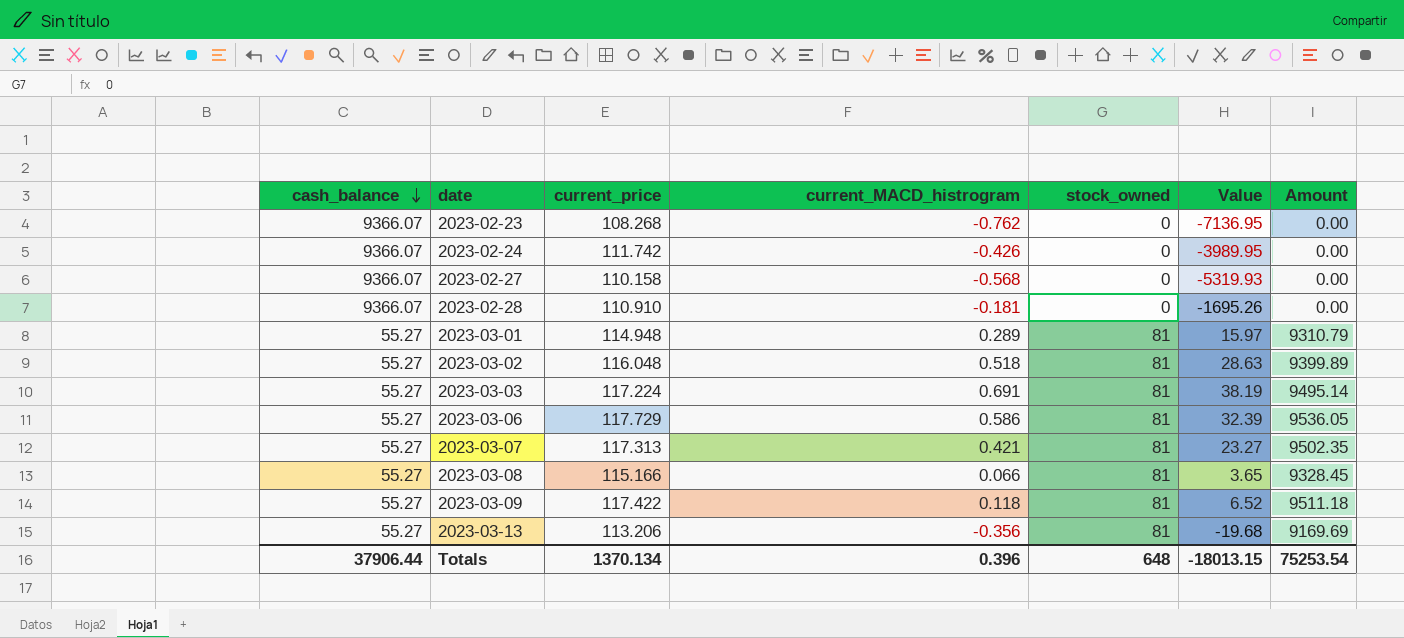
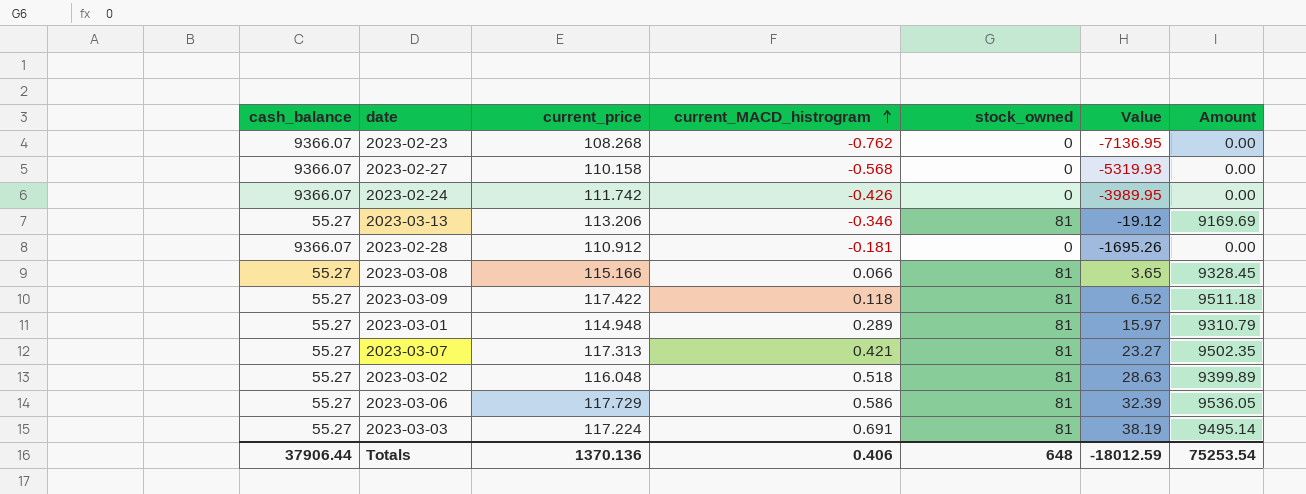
row order: cash_balance descending -> current_MACD_histrogram ascending
2023-03-13 | current_MACD_histrogram: -0.356 -> -0.346
2023-03-13 | Value: -19.68 -> -19.12
2023-02-28 | current_price: 110.910 -> 110.912
Totals | current_price: 1370.134 -> 1370.136
Totals | current_MACD_histrogram: 0.396 -> 0.406
Totals | Value: -18013.15 -> -18012.59

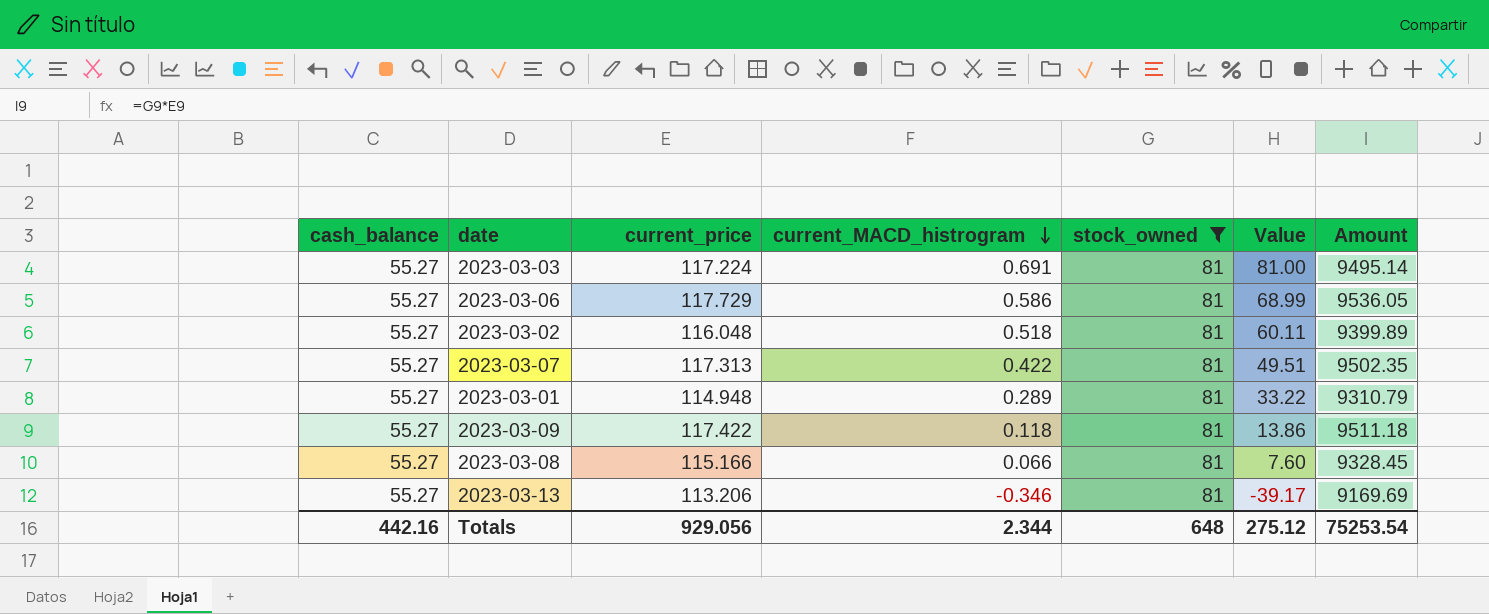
filter: none -> stock_owned = 81
row order: current_MACD_histrogram ascending -> current_MACD_histrogram descending
column Value | formula: [cash_balance] * [current_MACD_histrogram] -> [current_price] * [current_MACD_histrogram]
2023-03-07 | current_MACD_histrogram: 0.421 -> 0.422
Totals | cash_balance: 37906.44 -> 442.16
Totals | current_price: 1370.136 -> 929.056
Totals | current_MACD_histrogram: 0.406 -> 2.344
Totals | Value: -18012.59 -> 275.12

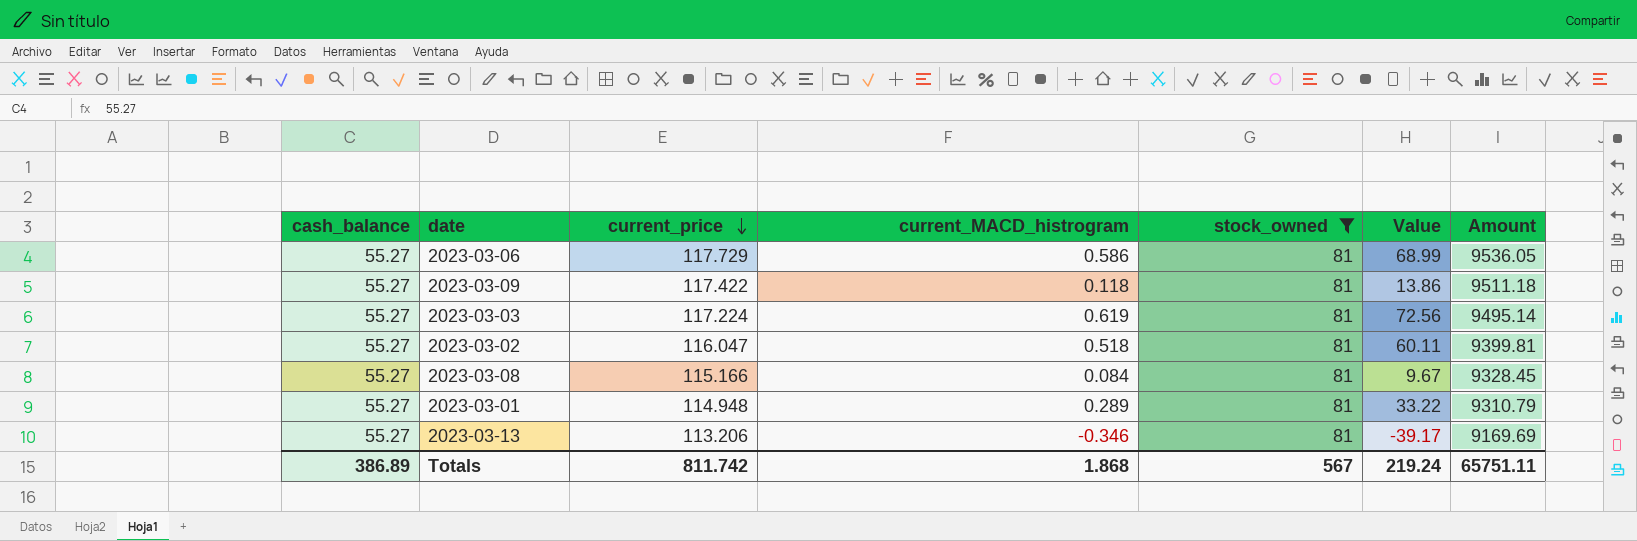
row order: current_MACD_histrogram descending -> current_price descending
row 2023-03-07: 55.27 | 117.313 | 0.422 | 81 | 49.51 | 9502.35 -> none
2023-03-03 | current_MACD_histrogram: 0.691 -> 0.619
2023-03-03 | Value: 81.00 -> 72.56
2023-03-02 | current_price: 116.048 -> 116.047
2023-03-02 | Amount: 9399.89 -> 9399.81
2023-03-08 | current_MACD_histrogram: 0.066 -> 0.084
2023-03-08 | Value: 7.60 -> 9.67
Totals | cash_balance: 442.16 -> 386.89
Totals | current_price: 929.056 -> 811.742
Totals | current_MACD_histrogram: 2.344 -> 1.868
Totals | stock_owned: 648 -> 567
Totals | Value: 275.12 -> 219.24
Totals | Amount: 75253.54 -> 65751.11

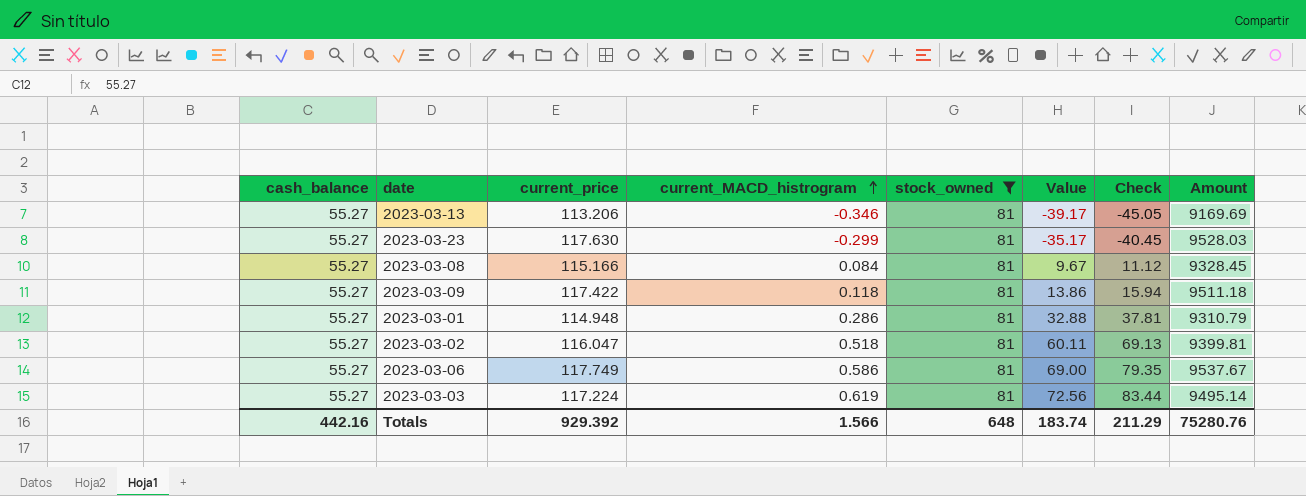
row order: current_price descending -> current_MACD_histrogram ascending
column Check | formula: none -> [Value] * 1.15
row 2023-03-23: none -> 55.27 | 117.630 | -0.299 | 81 | -35.17 | -40.45 | 9528.03
2023-03-01 | current_MACD_histrogram: 0.289 -> 0.286
2023-03-01 | Value: 33.22 -> 32.88
2023-03-06 | current_price: 117.729 -> 117.749
2023-03-06 | Value: 68.99 -> 69.00
2023-03-06 | Amount: 9536.05 -> 9537.67
Totals | cash_balance: 386.89 -> 442.16
Totals | current_price: 811.742 -> 929.392
Totals | current_MACD_histrogram: 1.868 -> 1.566
Totals | stock_owned: 567 -> 648
Totals | Value: 219.24 -> 183.74
Totals | Amount: 65751.11 -> 75280.76

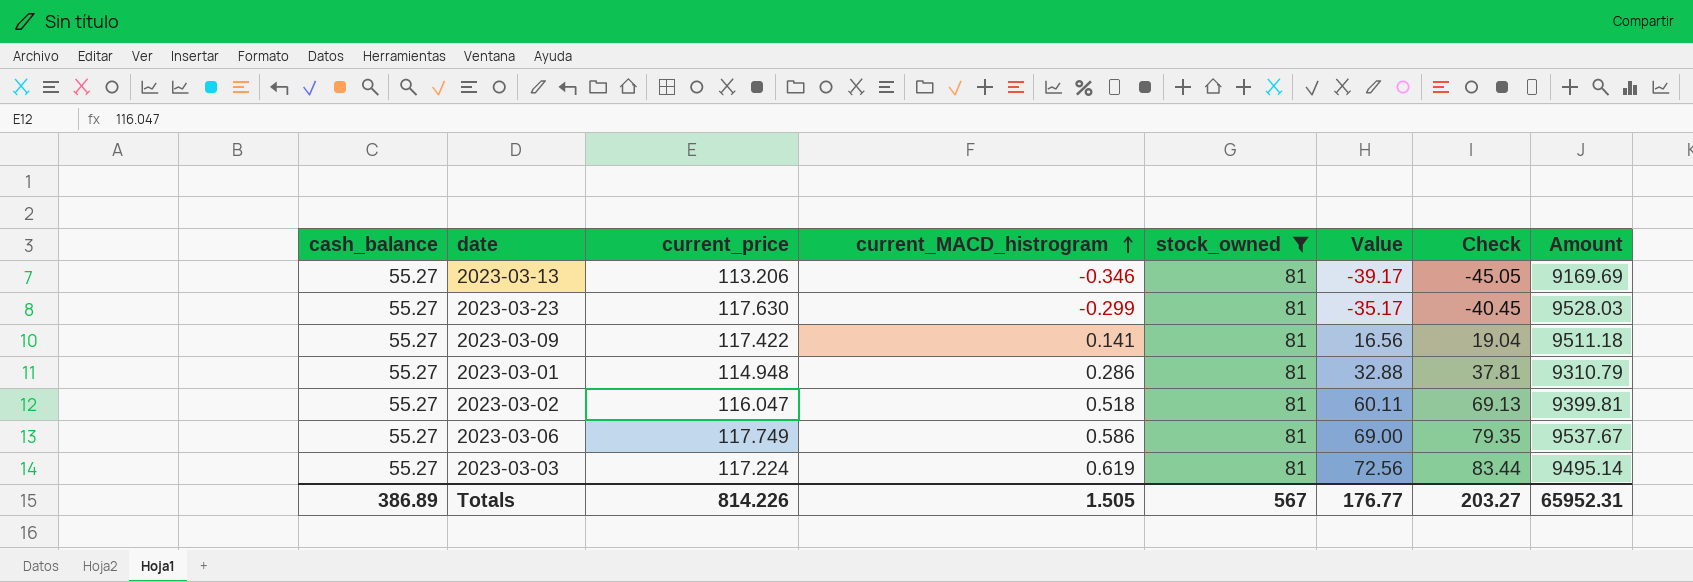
row 2023-03-08: 55.27 | 115.166 | 0.084 | 81 | 9.67 | 11.12 | 9328.45 -> none
2023-03-09 | current_MACD_histrogram: 0.118 -> 0.141
2023-03-09 | Value: 13.86 -> 16.56
2023-03-09 | Check: 15.94 -> 19.04
Totals | cash_balance: 442.16 -> 386.89
Totals | current_price: 929.392 -> 814.226
Totals | current_MACD_histrogram: 1.566 -> 1.505
Totals | stock_owned: 648 -> 567
Totals | Value: 183.74 -> 176.77
Totals | Check: 211.29 -> 203.27
Totals | Amount: 75280.76 -> 65952.31

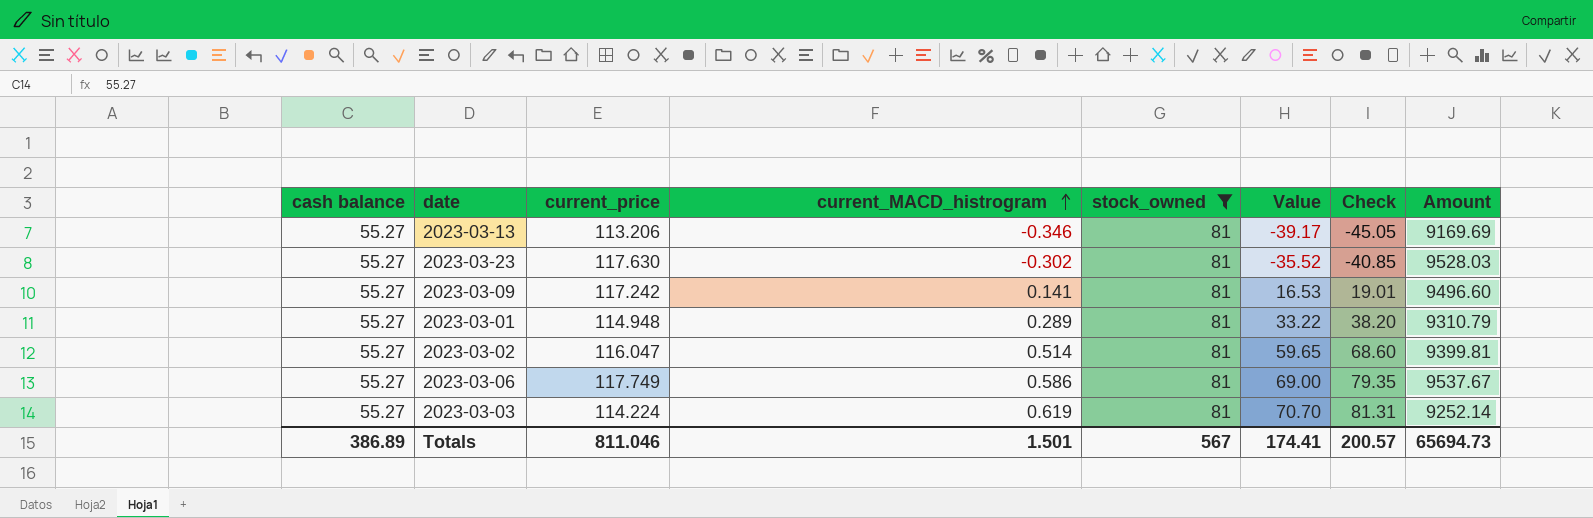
column name: cash_balance -> cash balance
2023-03-23 | current_MACD_histrogram: -0.299 -> -0.302
2023-03-23 | Value: -35.17 -> -35.52
2023-03-23 | Check: -40.45 -> -40.85
2023-03-09 | current_price: 117.422 -> 117.242
2023-03-09 | Value: 16.56 -> 16.53
2023-03-09 | Check: 19.04 -> 19.01
2023-03-09 | Amount: 9511.18 -> 9496.60
2023-03-01 | current_MACD_histrogram: 0.286 -> 0.289
2023-03-01 | Value: 32.88 -> 33.22
2023-03-01 | Check: 37.81 -> 38.20
2023-03-02 | current_MACD_histrogram: 0.518 -> 0.514
2023-03-02 | Value: 60.11 -> 59.65
2023-03-02 | Check: 69.13 -> 68.60
2023-03-03 | current_price: 117.224 -> 114.224
2023-03-03 | Value: 72.56 -> 70.70
2023-03-03 | Check: 83.44 -> 81.31
2023-03-03 | Amount: 9495.14 -> 9252.14
Totals | current_price: 814.226 -> 811.046
Totals | current_MACD_histrogram: 1.505 -> 1.501
Totals | Value: 176.77 -> 174.41
Totals | Check: 203.27 -> 200.57
Totals | Amount: 65952.31 -> 65694.73

